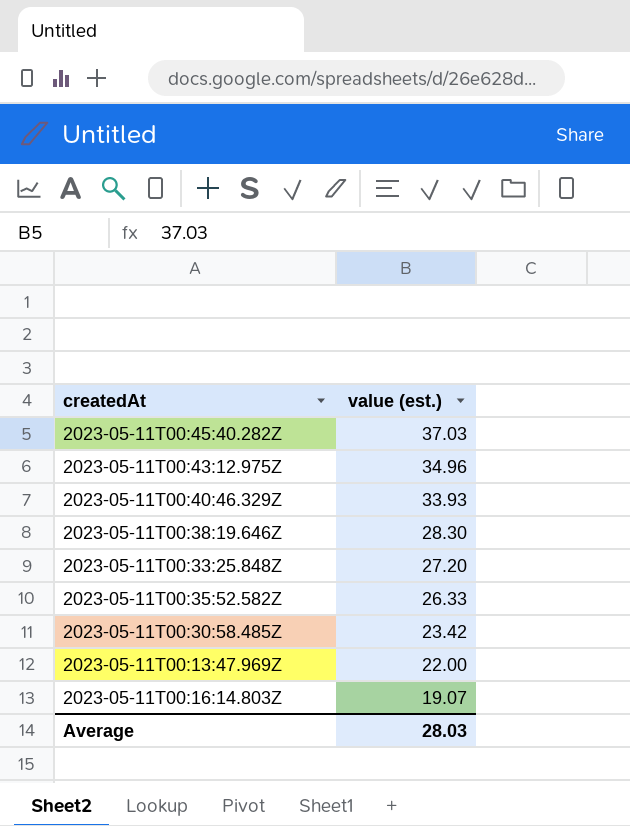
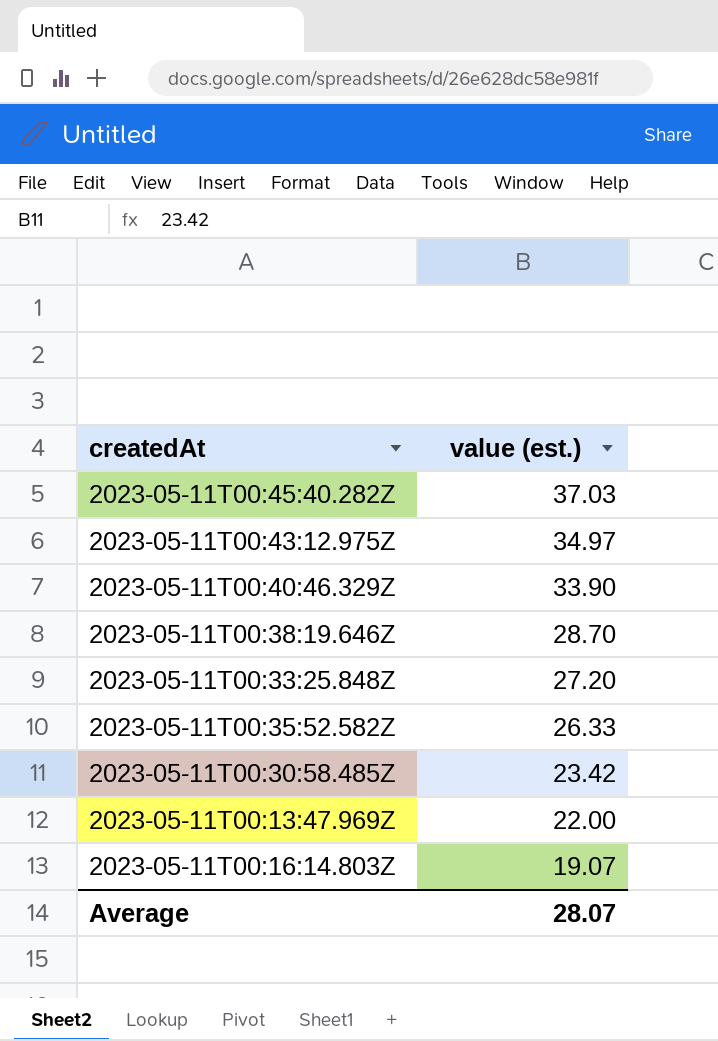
2023-05-11T00:43:12.975Z | value (est.): 34.96 -> 34.97
2023-05-11T00:40:46.329Z | value (est.): 33.93 -> 33.90
2023-05-11T00:38:19.646Z | value (est.): 28.30 -> 28.70
Average | value (est.): 28.03 -> 28.07

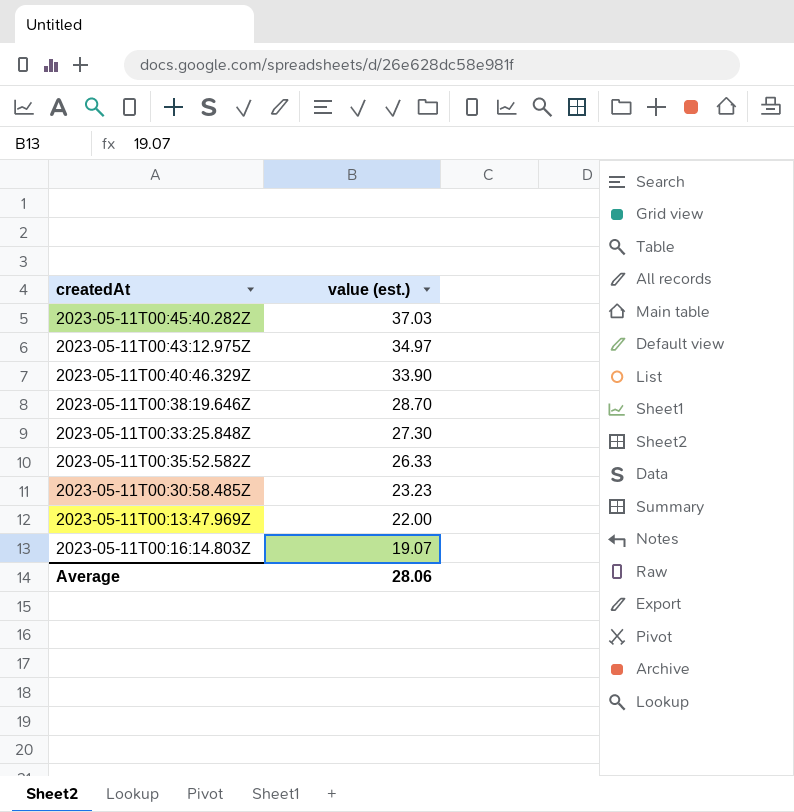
2023-05-11T00:33:25.848Z | value (est.): 27.20 -> 27.30
2023-05-11T00:30:58.485Z | value (est.): 23.42 -> 23.23
Average | value (est.): 28.07 -> 28.06

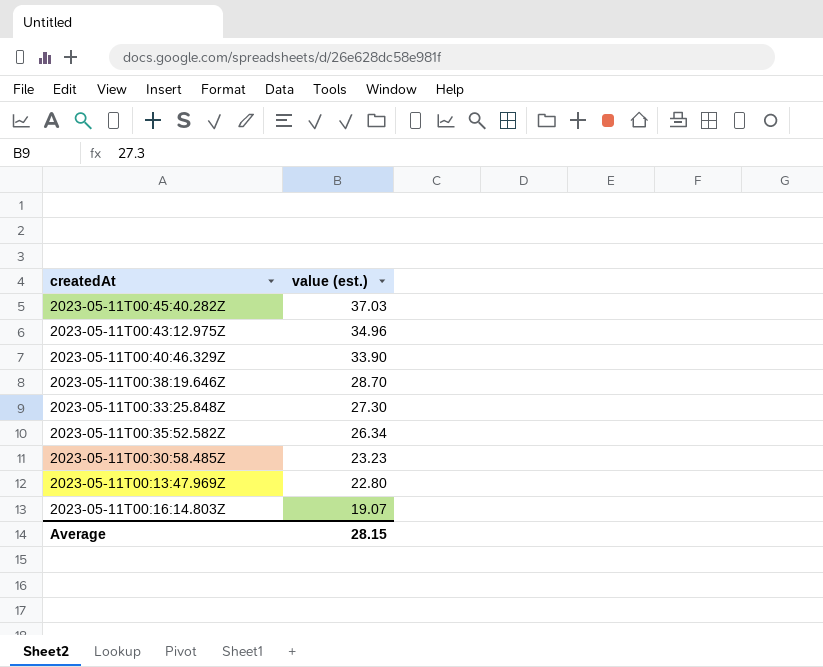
2023-05-11T00:43:12.975Z | value (est.): 34.97 -> 34.96
2023-05-11T00:35:52.582Z | value (est.): 26.33 -> 26.34
2023-05-11T00:13:47.969Z | value (est.): 22.00 -> 22.80
Average | value (est.): 28.06 -> 28.15

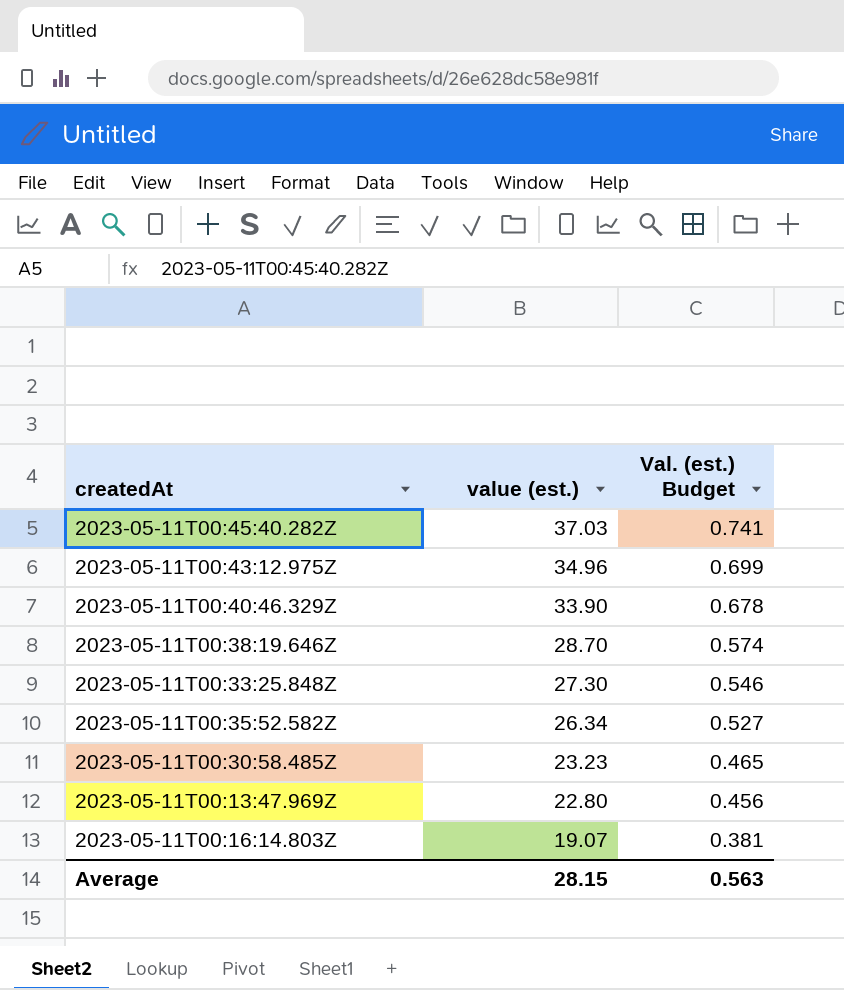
column Val. (est.) Budget | formula: none -> [value (est.)] * 0.02

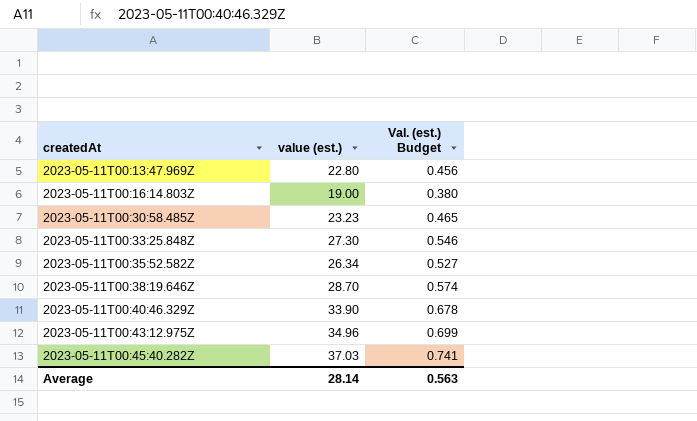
row order: value (est.) descending -> createdAt ascending
2023-05-11T00:16:14.803Z | value (est.): 19.07 -> 19.00
2023-05-11T00:16:14.803Z | Val. (est.) Budget: 0.381 -> 0.380
Average | value (est.): 28.15 -> 28.14

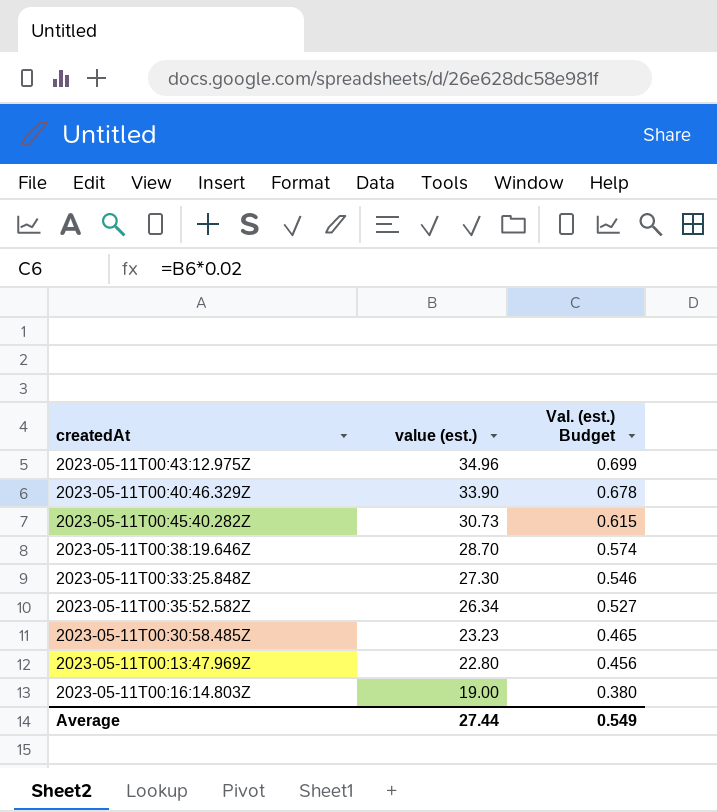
row order: createdAt ascending -> value (est.) descending
2023-05-11T00:45:40.282Z | value (est.): 37.03 -> 30.73
2023-05-11T00:45:40.282Z | Val. (est.) Budget: 0.741 -> 0.615
Average | value (est.): 28.14 -> 27.44
Average | Val. (est.) Budget: 0.563 -> 0.549

